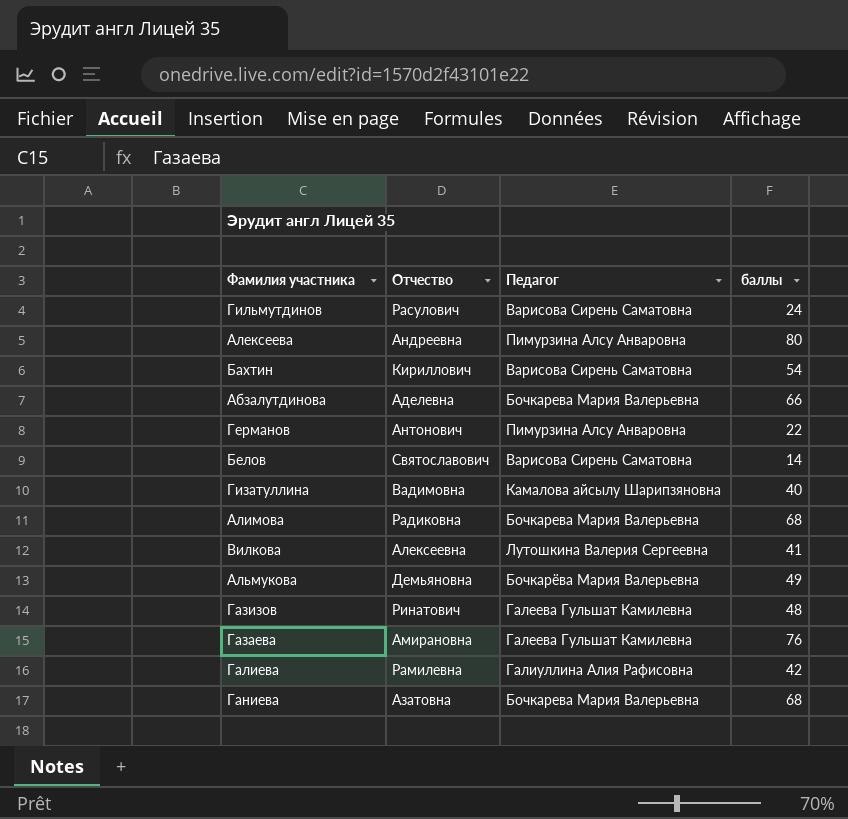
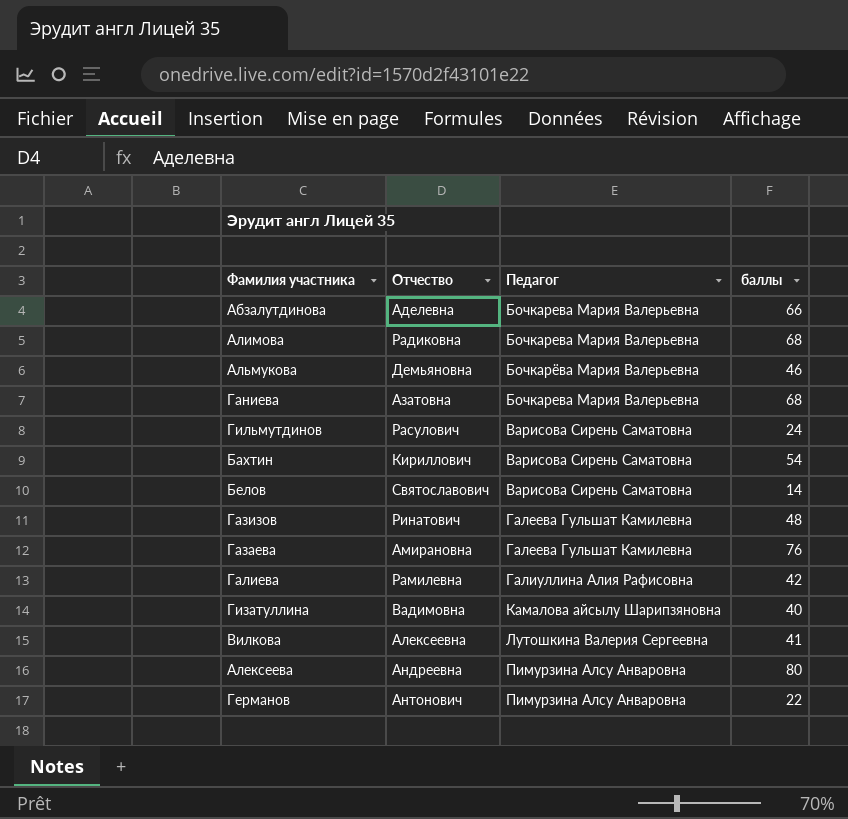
row order: none -> Педагог ascending
Альмукова | баллы: 49 -> 46

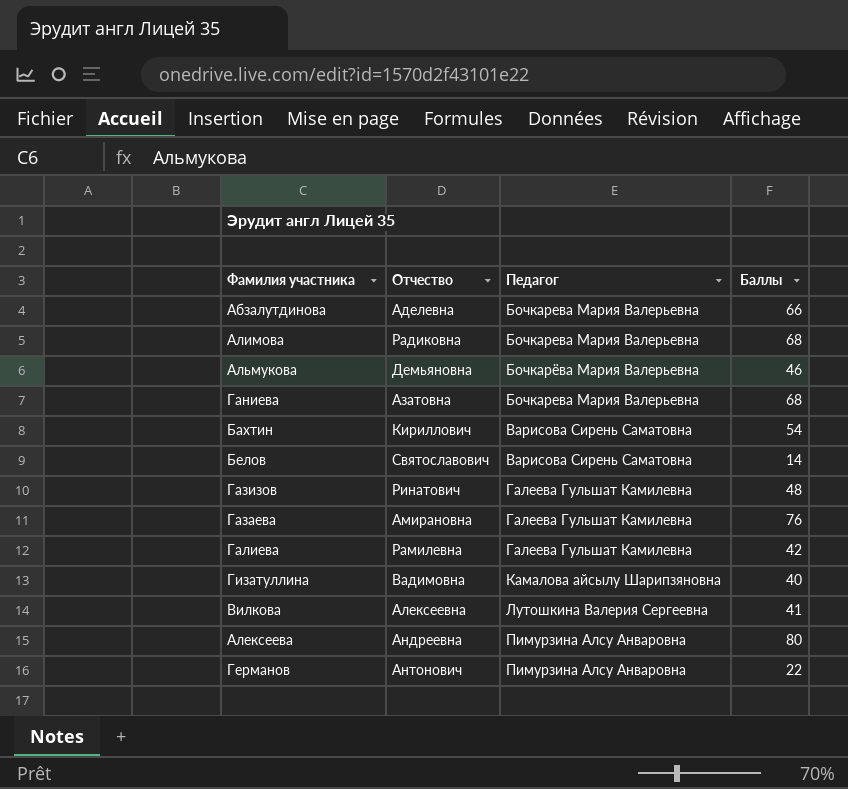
column name: баллы -> Баллы
row Гильмутдинов: Расулович | Варисова Сирень Саматовна | 24 -> none
Галиева | Педагог: Галиуллина Алия Рафисовна -> Галеева Гульшат Камилевна

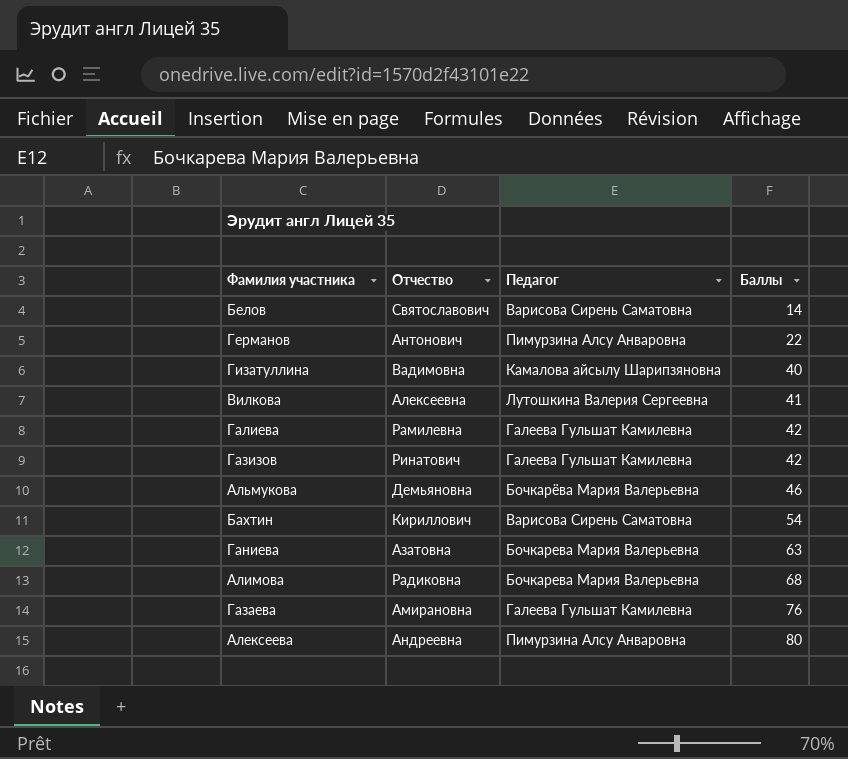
row order: Педагог ascending -> Баллы ascending
row Абзалутдинова: Аделевна | Бочкарева Мария Валерьевна | 66 -> none
Газизов | Баллы: 48 -> 42
Ганиева | Баллы: 68 -> 63

